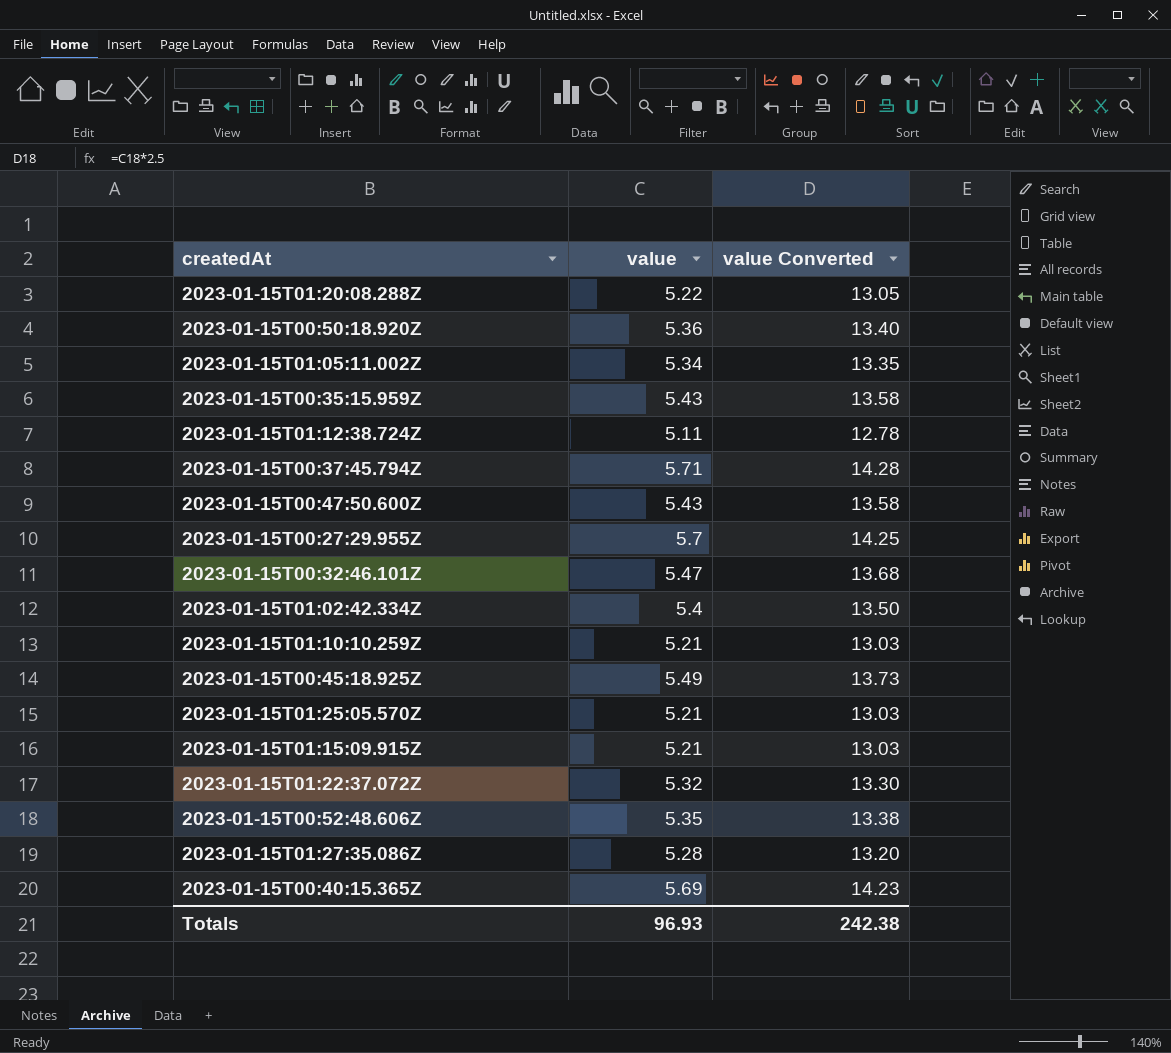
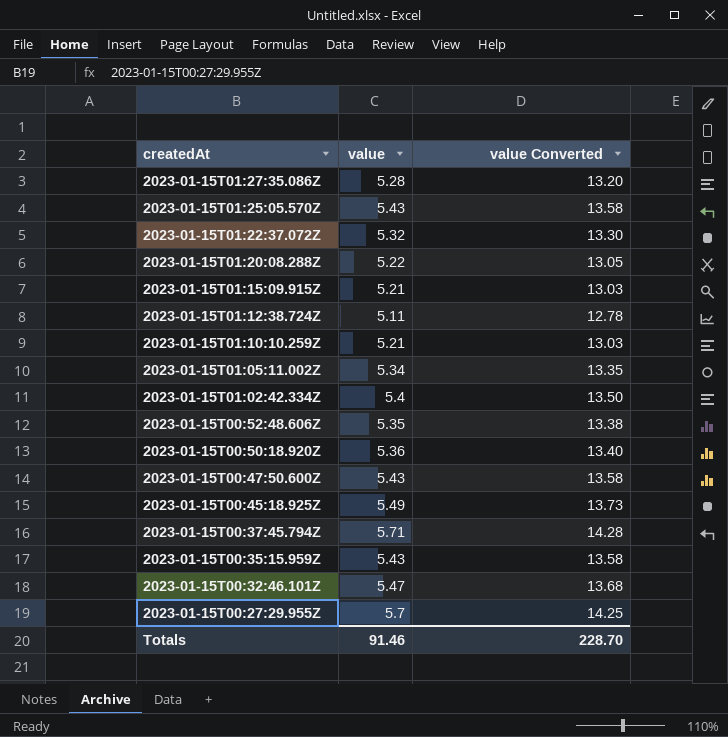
row order: none -> createdAt descending
row 2023-01-15T00:40:15.365Z: 5.69 | 14.23 -> none
2023-01-15T01:25:05.570Z | value: 5.21 -> 5.43
2023-01-15T01:25:05.570Z | value Converted: 13.03 -> 13.58
Totals | value: 96.93 -> 91.46
Totals | value Converted: 242.38 -> 228.70

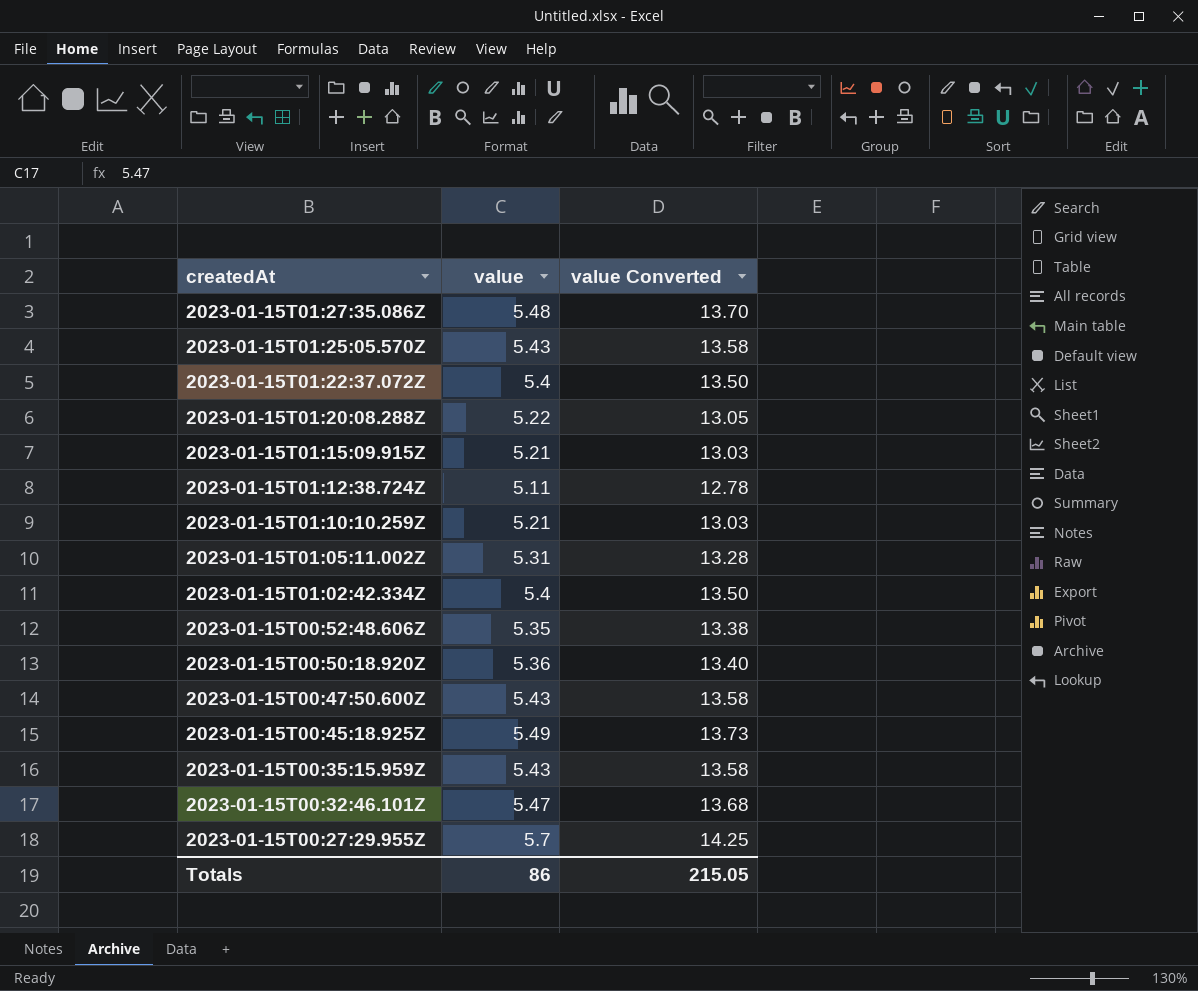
row 2023-01-15T00:37:45.794Z: 5.71 | 14.28 -> none
2023-01-15T01:27:35.086Z | value: 5.28 -> 5.48
2023-01-15T01:27:35.086Z | value Converted: 13.20 -> 13.70
2023-01-15T01:22:37.072Z | value: 5.32 -> 5.4
2023-01-15T01:22:37.072Z | value Converted: 13.30 -> 13.50
2023-01-15T01:05:11.002Z | value: 5.34 -> 5.31
2023-01-15T01:05:11.002Z | value Converted: 13.35 -> 13.28
Totals | value: 91.46 -> 86
Totals | value Converted: 228.70 -> 215.05

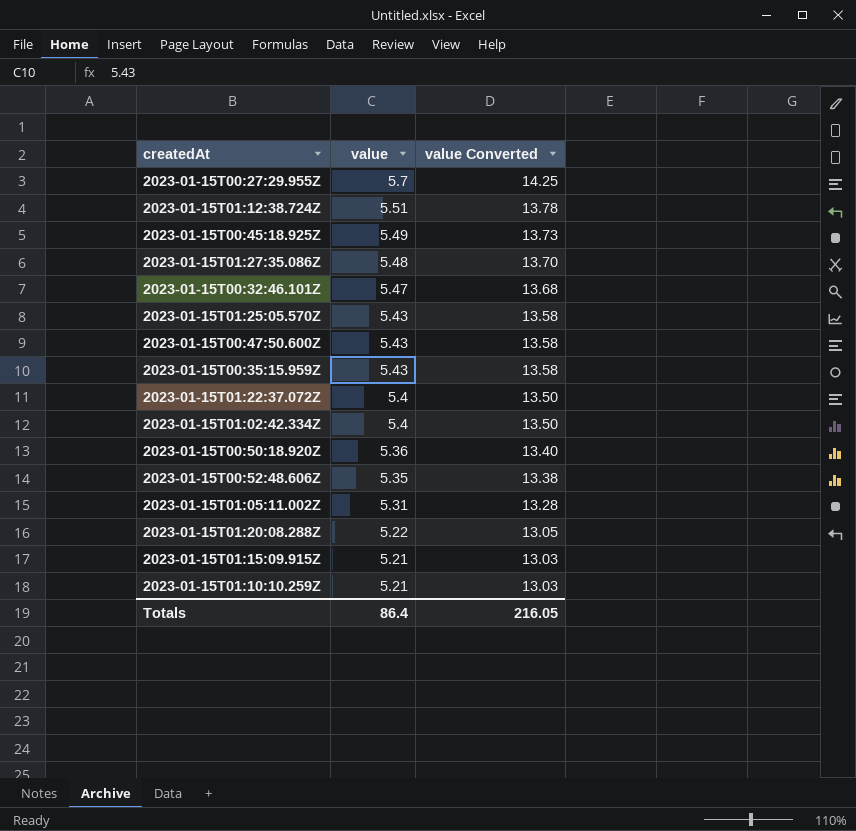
row order: createdAt descending -> value descending
2023-01-15T01:12:38.724Z | value: 5.11 -> 5.51
2023-01-15T01:12:38.724Z | value Converted: 12.78 -> 13.78
Totals | value: 86 -> 86.4
Totals | value Converted: 215.05 -> 216.05

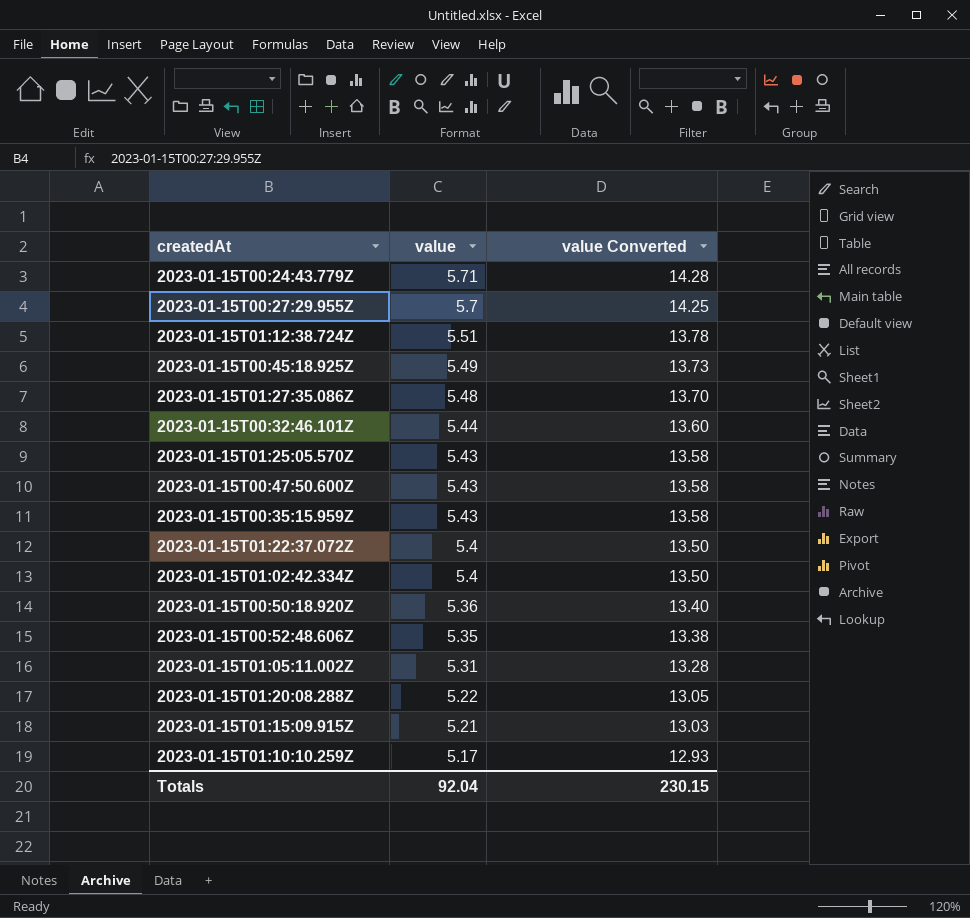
row 2023-01-15T00:24:43.779Z: none -> 5.71 | 14.28
2023-01-15T00:32:46.101Z | value: 5.47 -> 5.44
2023-01-15T00:32:46.101Z | value Converted: 13.68 -> 13.60
2023-01-15T01:10:10.259Z | value: 5.21 -> 5.17
2023-01-15T01:10:10.259Z | value Converted: 13.03 -> 12.93
Totals | value: 86.4 -> 92.04
Totals | value Converted: 216.05 -> 230.15

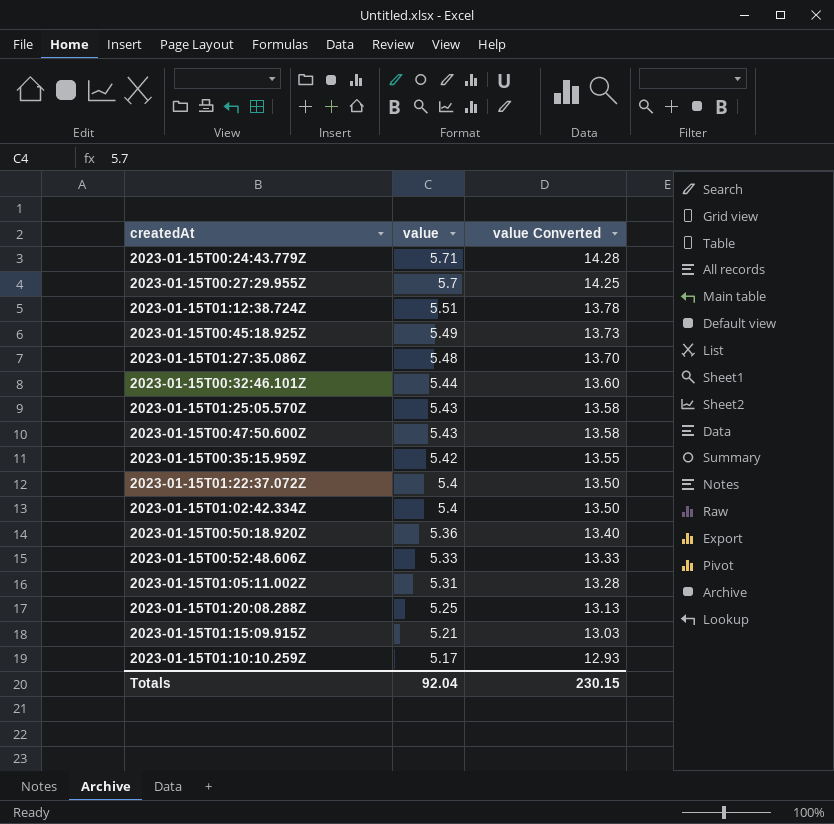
2023-01-15T00:35:15.959Z | value: 5.43 -> 5.42
2023-01-15T00:35:15.959Z | value Converted: 13.58 -> 13.55
2023-01-15T00:52:48.606Z | value: 5.35 -> 5.33
2023-01-15T00:52:48.606Z | value Converted: 13.38 -> 13.33
2023-01-15T01:20:08.288Z | value: 5.22 -> 5.25
2023-01-15T01:20:08.288Z | value Converted: 13.05 -> 13.13

